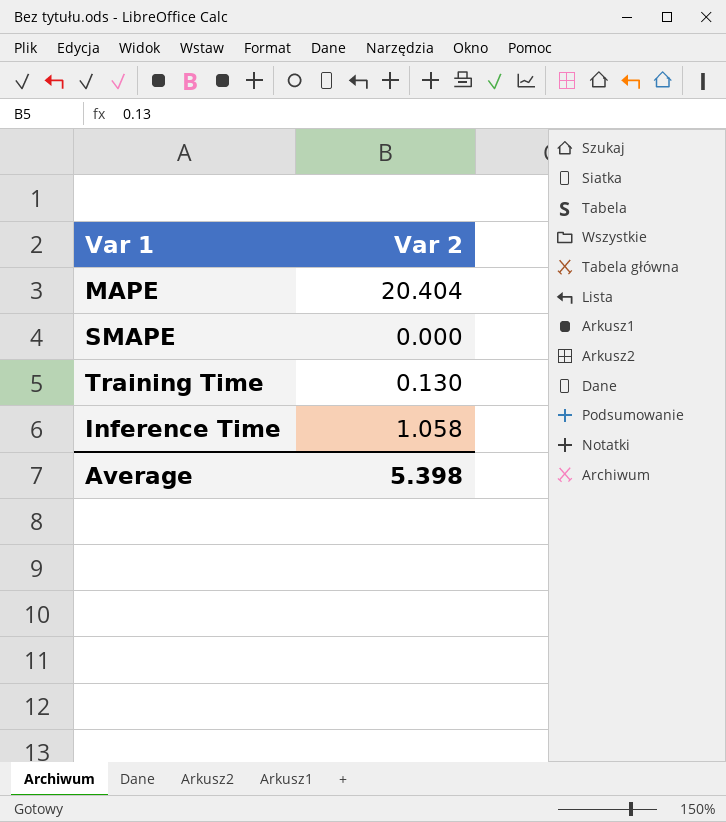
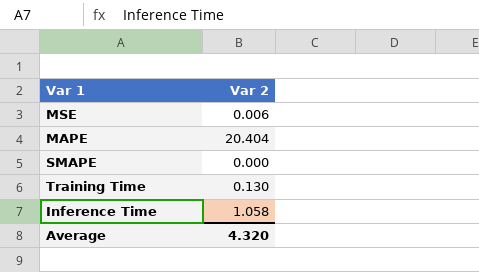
row MSE: none -> 0.006
Average | Var 2: 5.398 -> 4.320

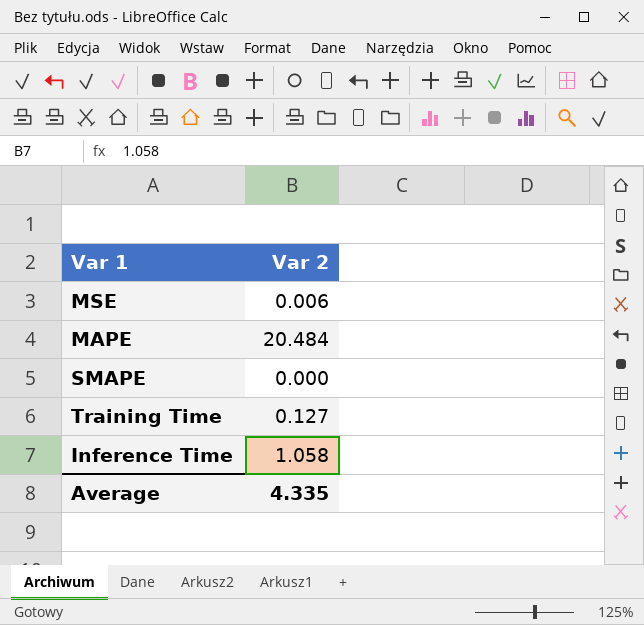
MAPE | Var 2: 20.404 -> 20.484
Training Time | Var 2: 0.130 -> 0.127
Average | Var 2: 4.320 -> 4.335

